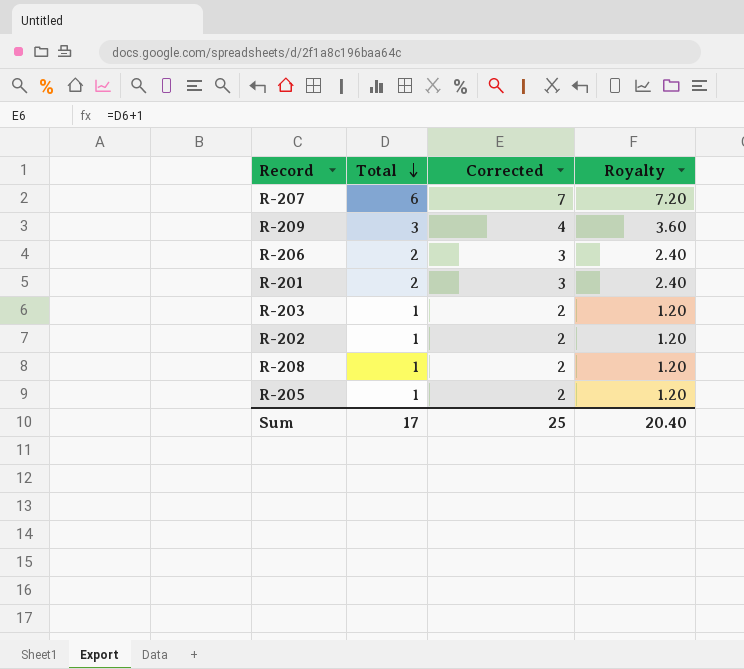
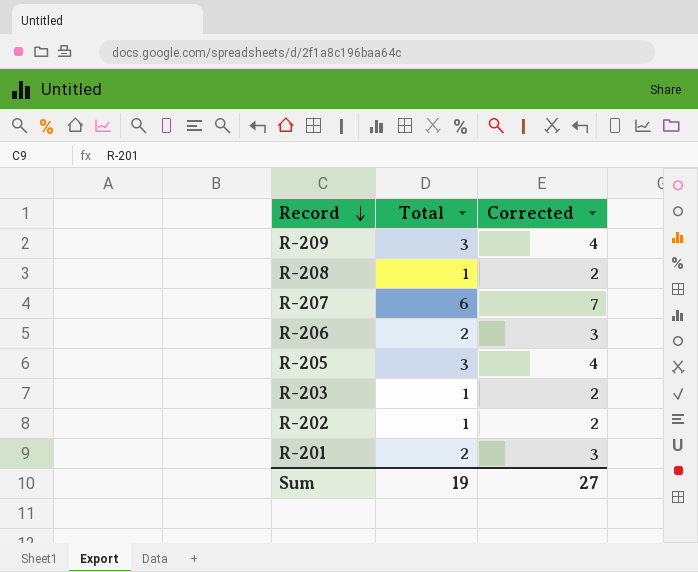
row order: Total descending -> Record descending
column Royalty | formula: [Total] * 1.2 -> none
R-205 | Total: 1 -> 3
R-205 | Corrected: 2 -> 4
Sum | Total: 17 -> 19
Sum | Corrected: 25 -> 27

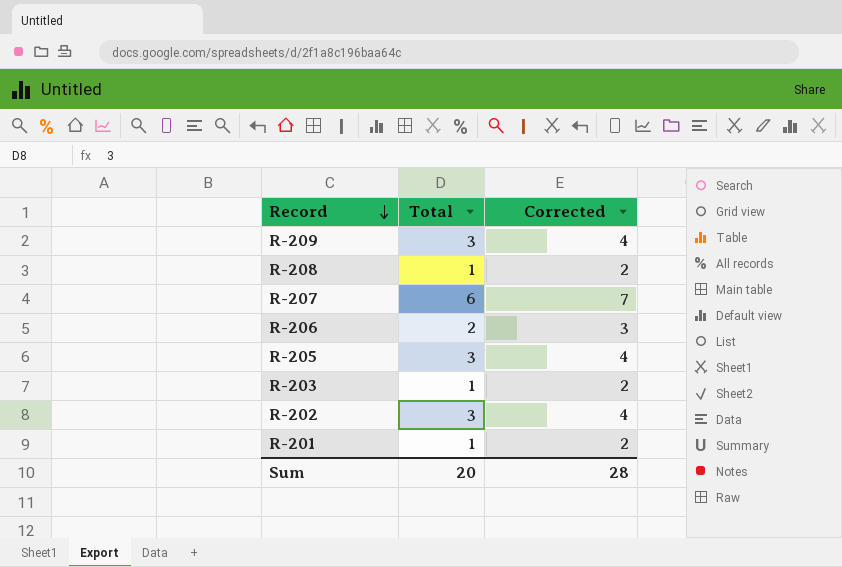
R-202 | Total: 1 -> 3
R-202 | Corrected: 2 -> 4
R-201 | Total: 2 -> 1
R-201 | Corrected: 3 -> 2
Sum | Total: 19 -> 20
Sum | Corrected: 27 -> 28

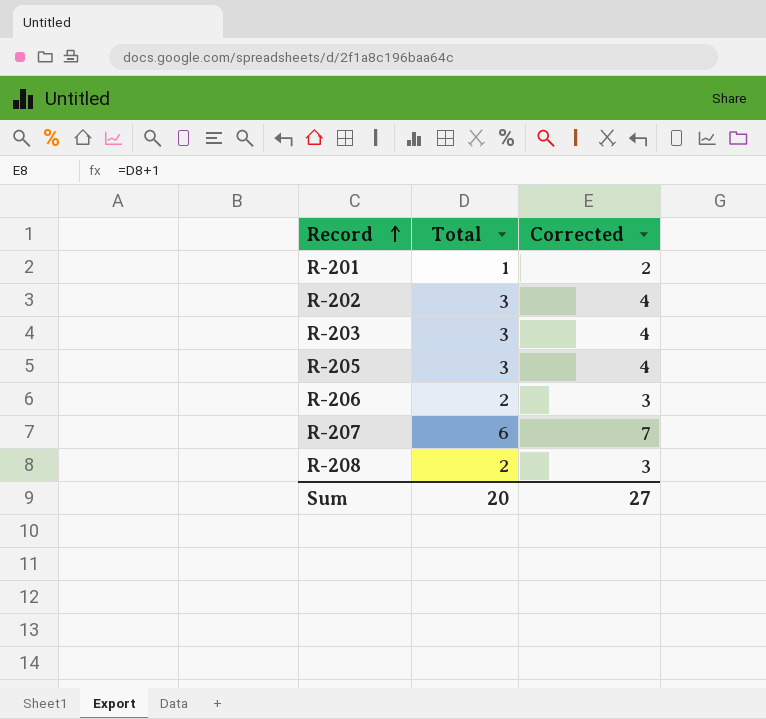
row order: Record descending -> Record ascending
row R-209: 3 | 4 -> none
R-203 | Total: 1 -> 3
R-203 | Corrected: 2 -> 4
R-208 | Total: 1 -> 2
R-208 | Corrected: 2 -> 3
Sum | Corrected: 28 -> 27

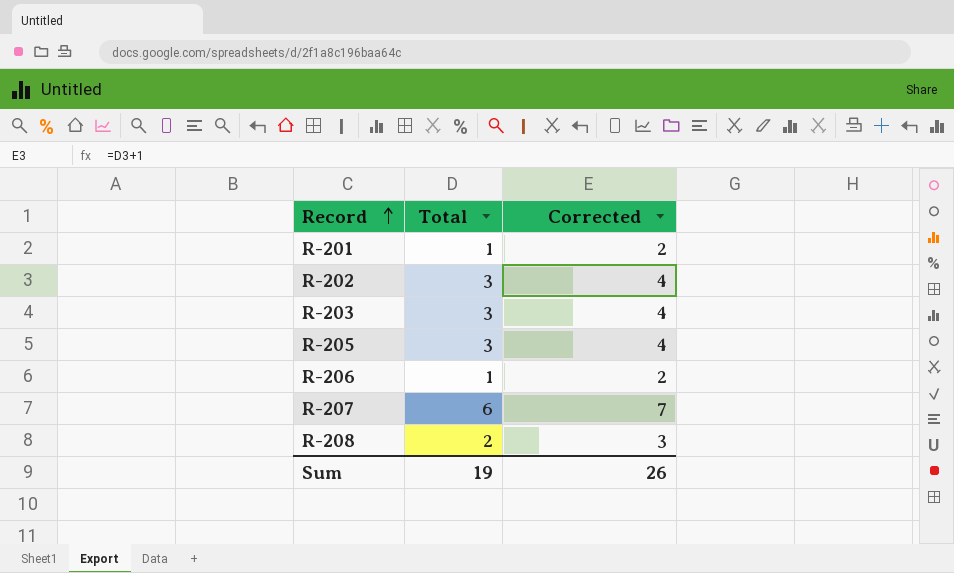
R-206 | Total: 2 -> 1
R-206 | Corrected: 3 -> 2
Sum | Total: 20 -> 19
Sum | Corrected: 27 -> 26

